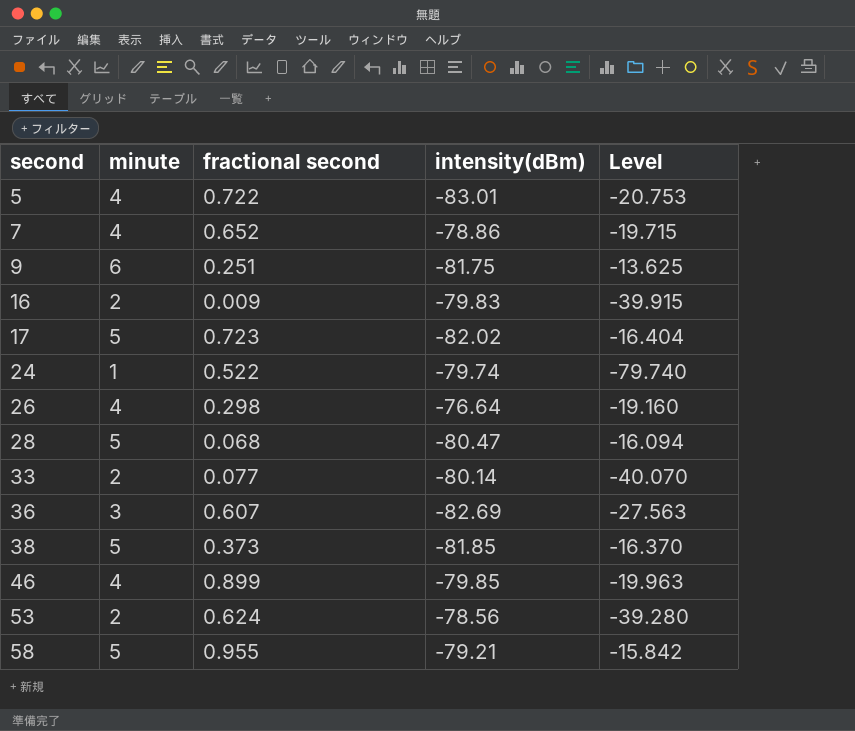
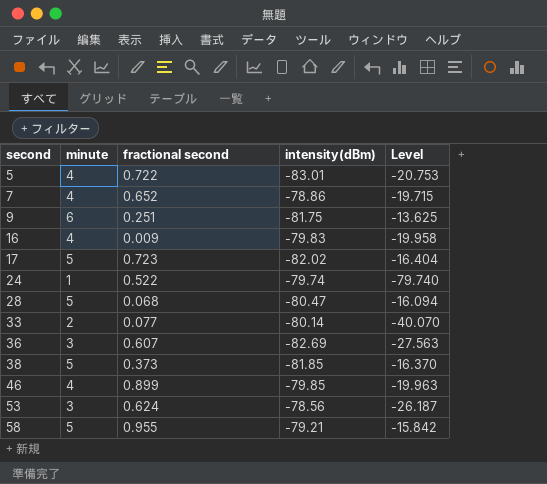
row 26: 4 | 0.298 | -76.64 | -19.160 -> none
16 | minute: 2 -> 4
16 | Level: -39.915 -> -19.958
53 | minute: 2 -> 3
53 | Level: -39.280 -> -26.187

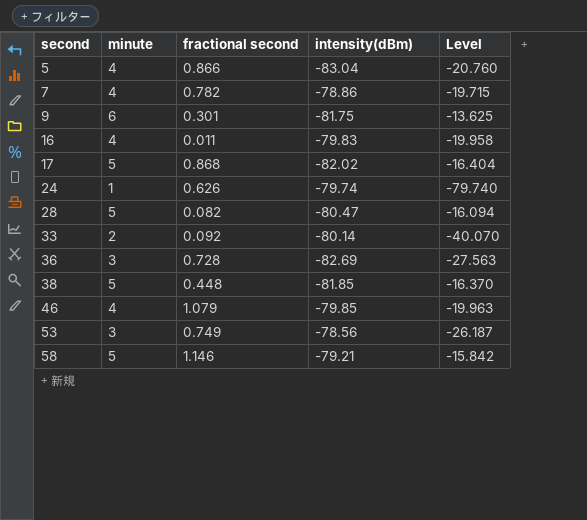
5 | fractional second: 0.722 -> 0.866
5 | intensity(dBm): -83.01 -> -83.04
5 | Level: -20.753 -> -20.760
7 | fractional second: 0.652 -> 0.782
9 | fractional second: 0.251 -> 0.301
16 | fractional second: 0.009 -> 0.011
17 | fractional second: 0.723 -> 0.868
24 | fractional second: 0.522 -> 0.626
28 | fractional second: 0.068 -> 0.082
33 | fractional second: 0.077 -> 0.092
36 | fractional second: 0.607 -> 0.728
38 | fractional second: 0.373 -> 0.448
46 | fractional second: 0.899 -> 1.079
53 | fractional second: 0.624 -> 0.749
58 | fractional second: 0.955 -> 1.146

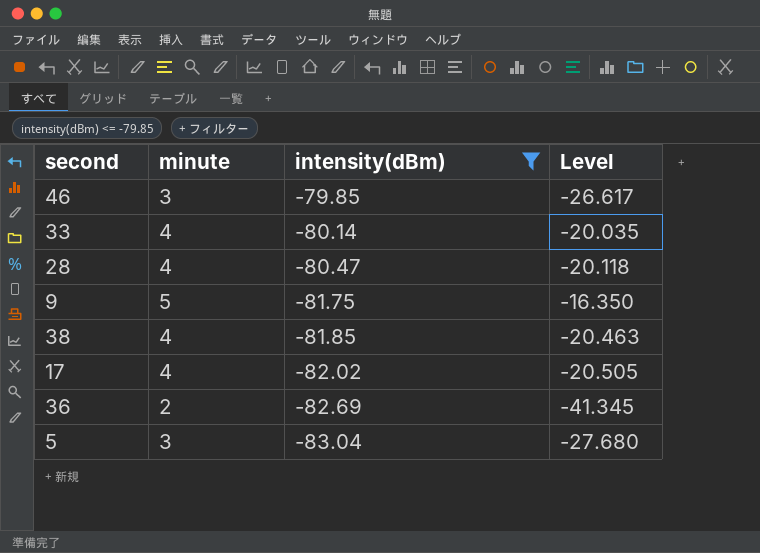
filter: none -> intensity(dBm) <= -79.85
row order: second ascending -> intensity(dBm) descending
column fractional second | position: 3 -> none
46 | minute: 4 -> 3
46 | Level: -19.963 -> -26.617
33 | minute: 2 -> 4
33 | Level: -40.070 -> -20.035
28 | minute: 5 -> 4
28 | Level: -16.094 -> -20.118
9 | minute: 6 -> 5
9 | Level: -13.625 -> -16.350
38 | minute: 5 -> 4
38 | Level: -16.370 -> -20.463
17 | minute: 5 -> 4
17 | Level: -16.404 -> -20.505
36 | minute: 3 -> 2
36 | Level: -27.563 -> -41.345
5 | minute: 4 -> 3
5 | Level: -20.760 -> -27.680

